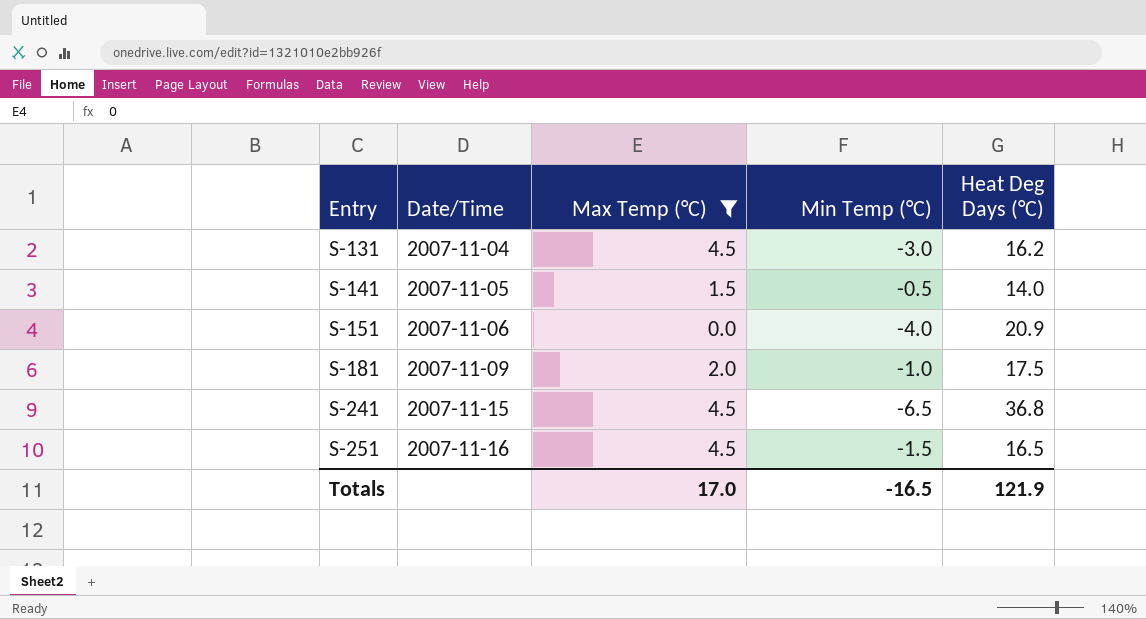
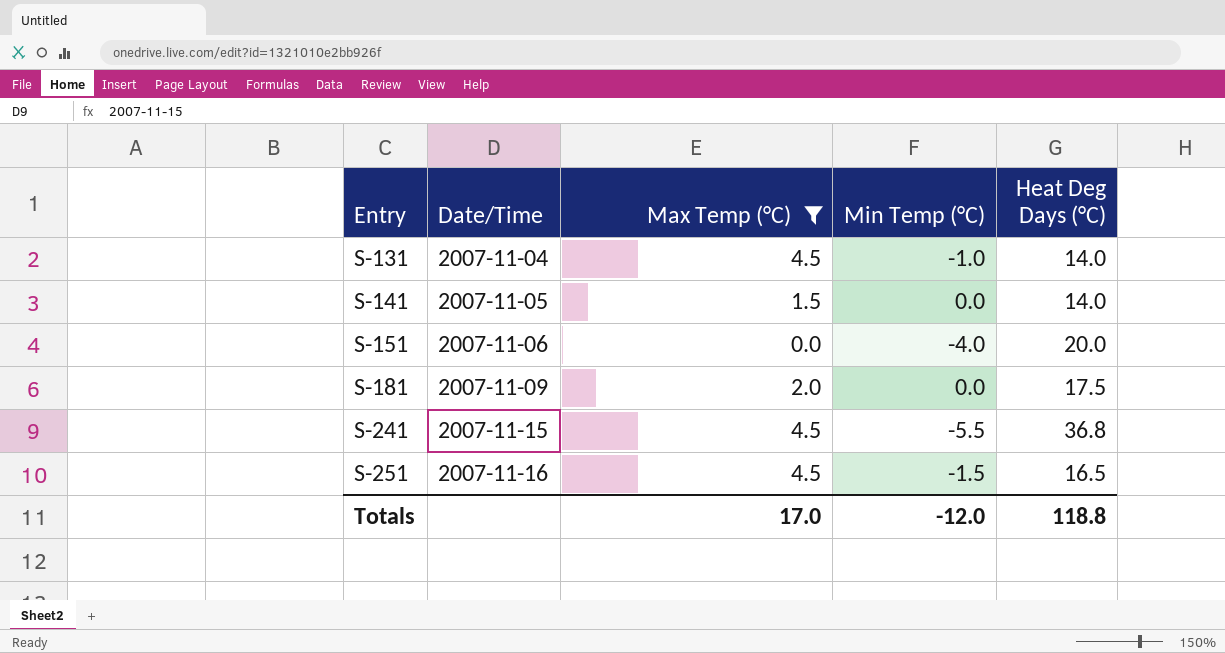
S-131 | Min Temp (°C): -3.0 -> -1.0
S-131 | Heat Deg Days (°C): 16.2 -> 14.0
S-141 | Min Temp (°C): -0.5 -> 0.0
S-151 | Heat Deg Days (°C): 20.9 -> 20.0
S-181 | Min Temp (°C): -1.0 -> 0.0
S-241 | Min Temp (°C): -6.5 -> -5.5
Totals | Min Temp (°C): -16.5 -> -12.0
Totals | Heat Deg Days (°C): 121.9 -> 118.8

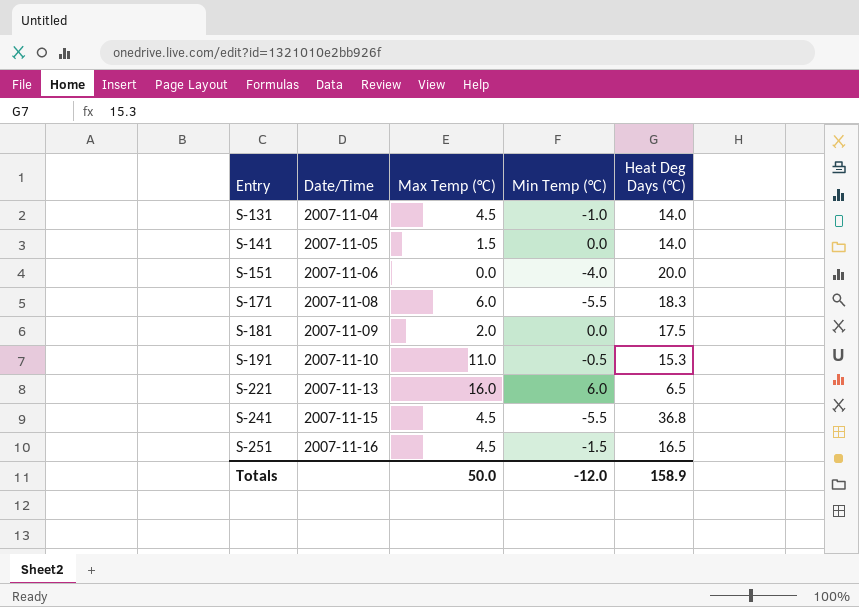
filter: Max Temp (°C) <= 4.5 -> none
Totals | Max Temp (°C): 17.0 -> 50.0
Totals | Heat Deg Days (°C): 118.8 -> 158.9

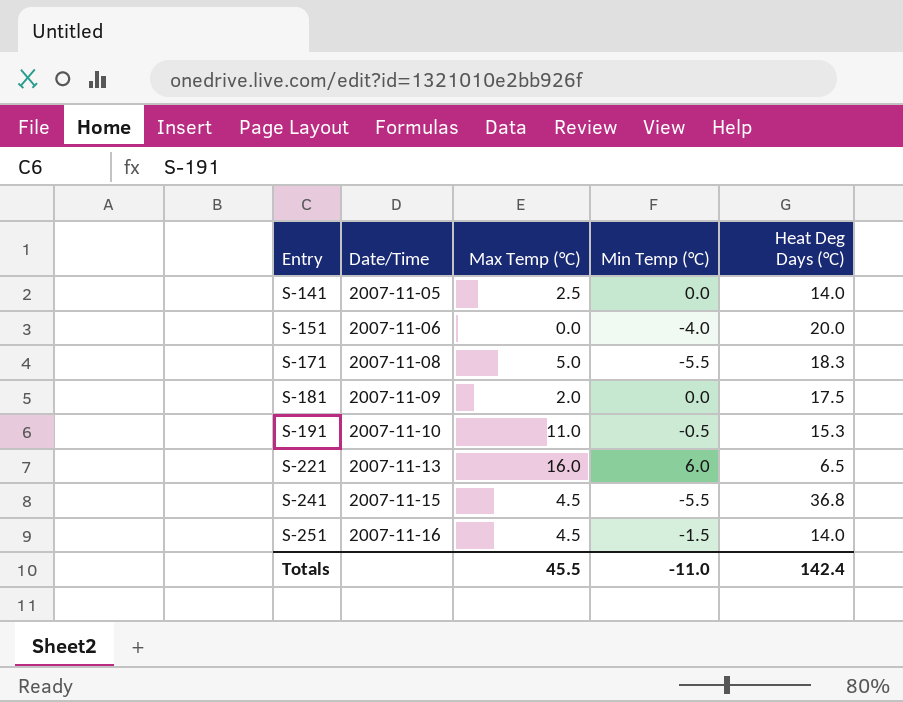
row S-131: 2007-11-04 | 4.5 | -1.0 | 14.0 -> none
S-141 | Max Temp (°C): 1.5 -> 2.5
S-171 | Max Temp (°C): 6.0 -> 5.0
S-251 | Heat Deg Days (°C): 16.5 -> 14.0
Totals | Max Temp (°C): 50.0 -> 45.5
Totals | Min Temp (°C): -12.0 -> -11.0
Totals | Heat Deg Days (°C): 158.9 -> 142.4

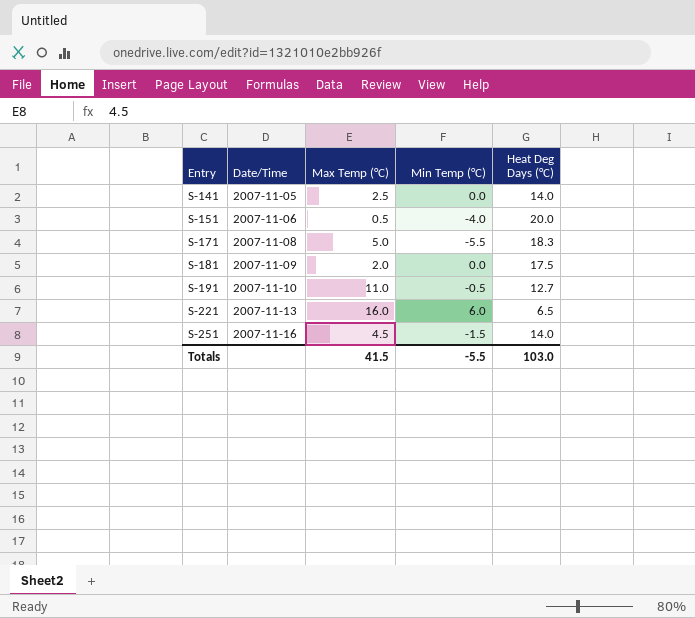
row S-241: 2007-11-15 | 4.5 | -5.5 | 36.8 -> none
S-151 | Max Temp (°C): 0.0 -> 0.5
S-191 | Heat Deg Days (°C): 15.3 -> 12.7
Totals | Max Temp (°C): 45.5 -> 41.5
Totals | Min Temp (°C): -11.0 -> -5.5
Totals | Heat Deg Days (°C): 142.4 -> 103.0

